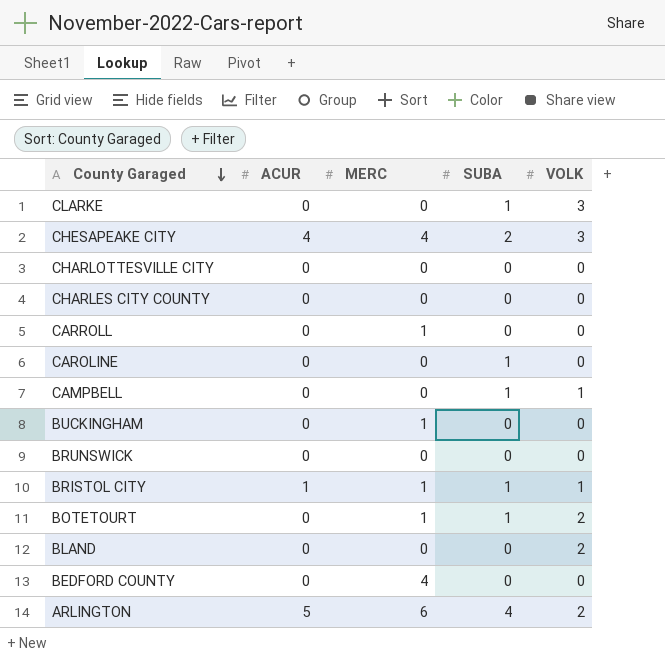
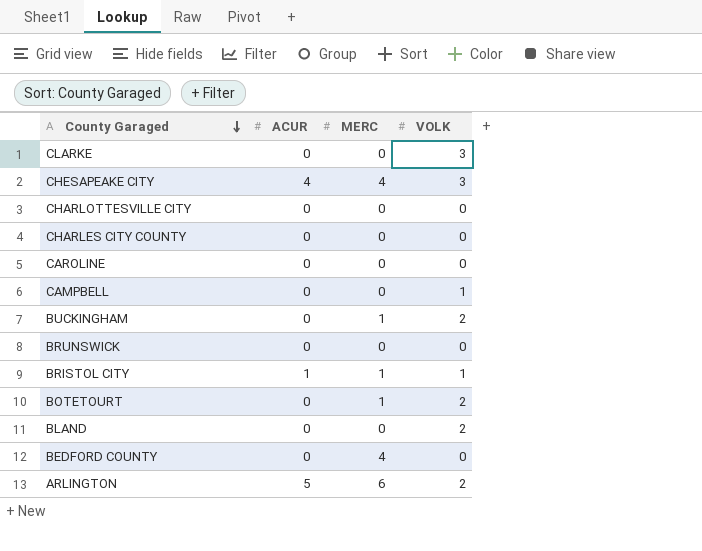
column SUBA | position: 4 -> none
row CARROLL: 0 | 1 | 0 | 0 -> none
BUCKINGHAM | VOLK: 0 -> 2

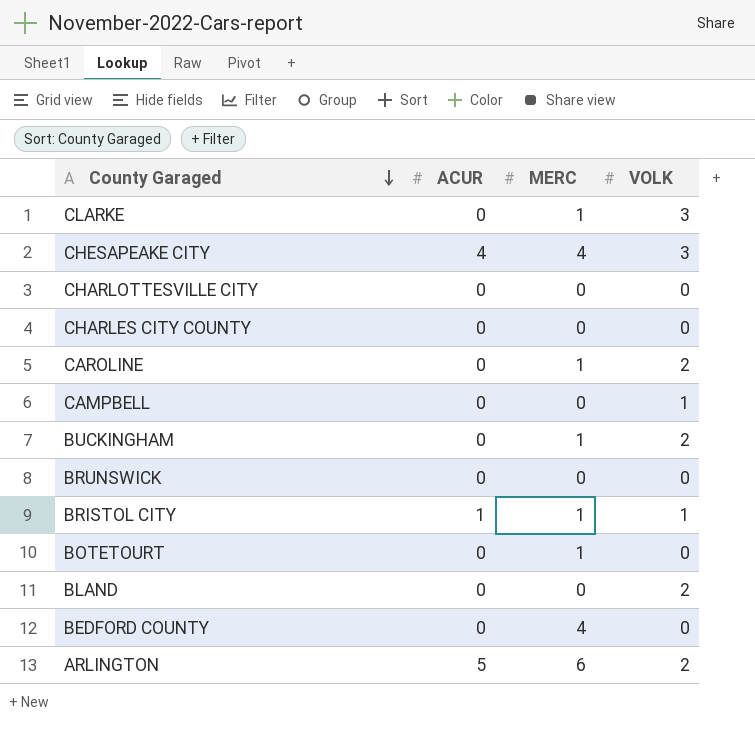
CLARKE | MERC: 0 -> 1
CAROLINE | MERC: 0 -> 1
CAROLINE | VOLK: 0 -> 2
BOTETOURT | VOLK: 2 -> 0

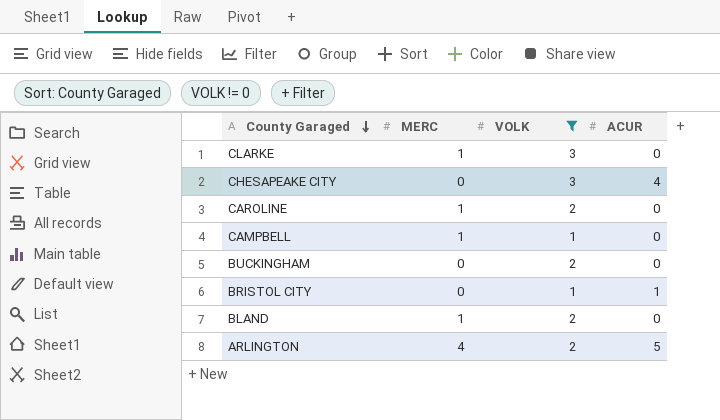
filter: none -> VOLK != 0
column ACUR | position: 2 -> 4
CHESAPEAKE CITY | MERC: 4 -> 0
CAMPBELL | MERC: 0 -> 1
BUCKINGHAM | MERC: 1 -> 0
BRISTOL CITY | MERC: 1 -> 0
BLAND | MERC: 0 -> 1
ARLINGTON | MERC: 6 -> 4

